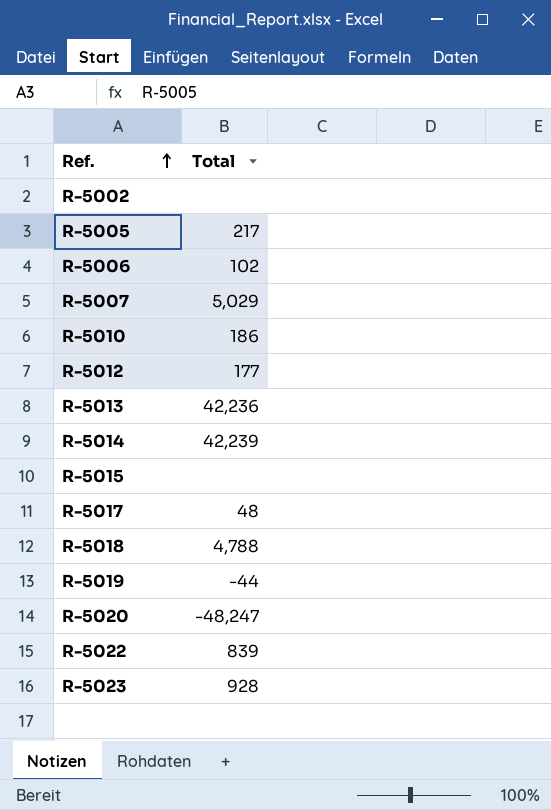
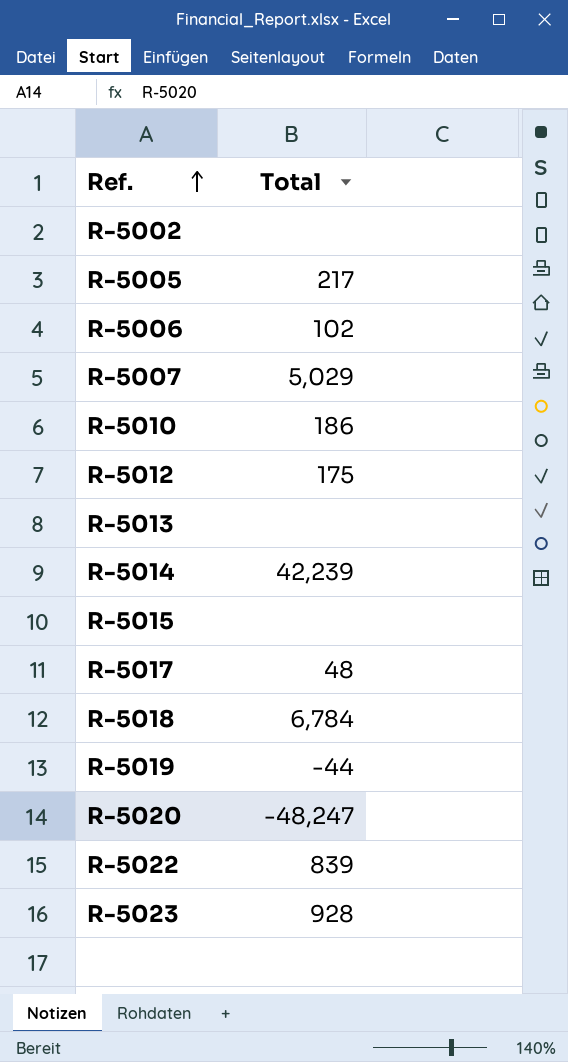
R-5012 | Total: 177 -> 175
R-5013 | Total: 42,236 -> none
R-5018 | Total: 4,788 -> 6,784

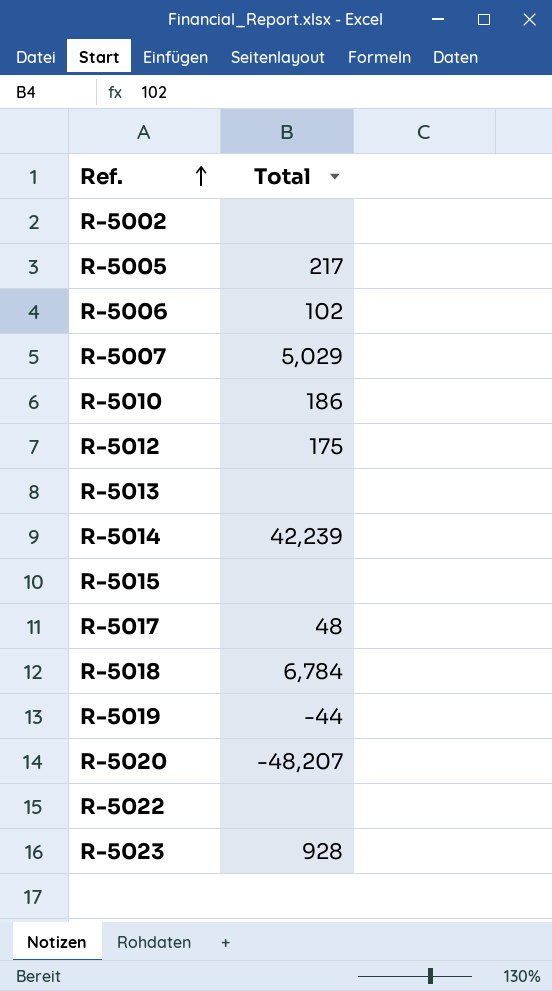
R-5020 | Total: -48,247 -> -48,207
R-5022 | Total: 839 -> none

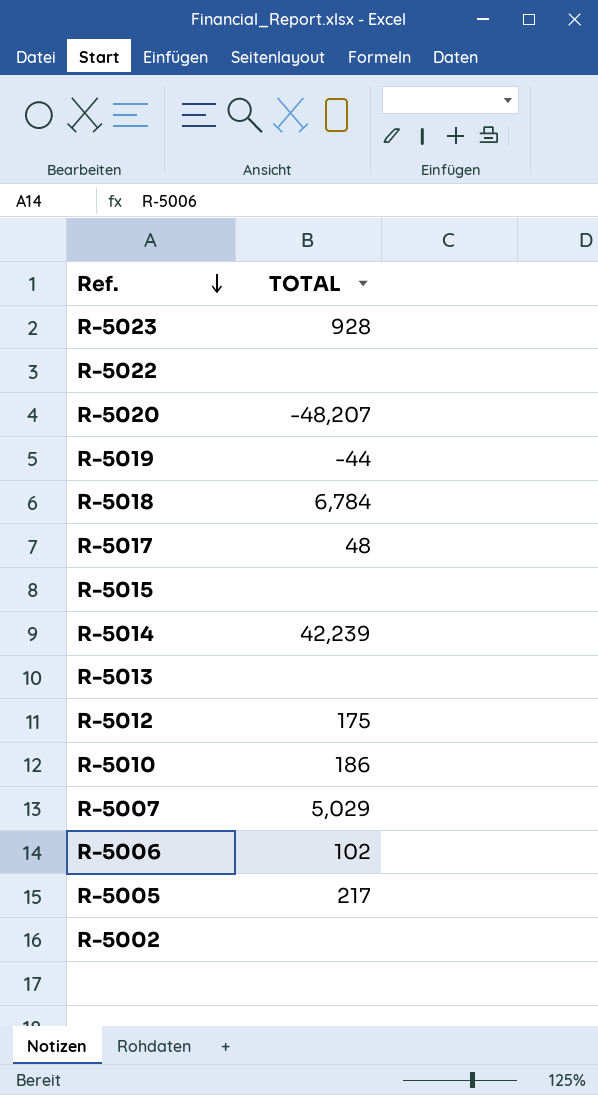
row order: Ref. ascending -> Ref. descending
column name: Total -> TOTAL

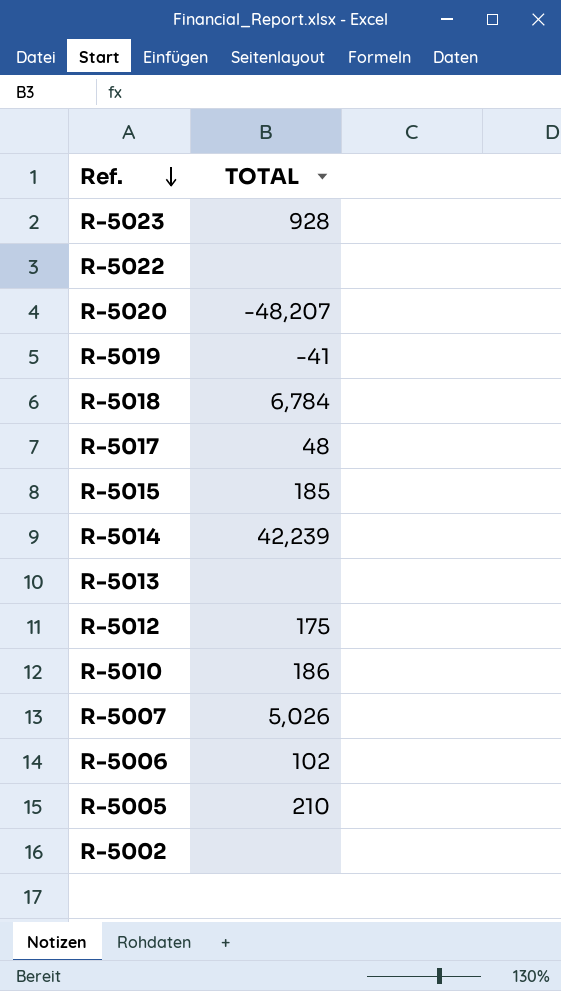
R-5019 | TOTAL: -44 -> -41
R-5015 | TOTAL: none -> 185
R-5007 | TOTAL: 5,029 -> 5,026
R-5005 | TOTAL: 217 -> 210

